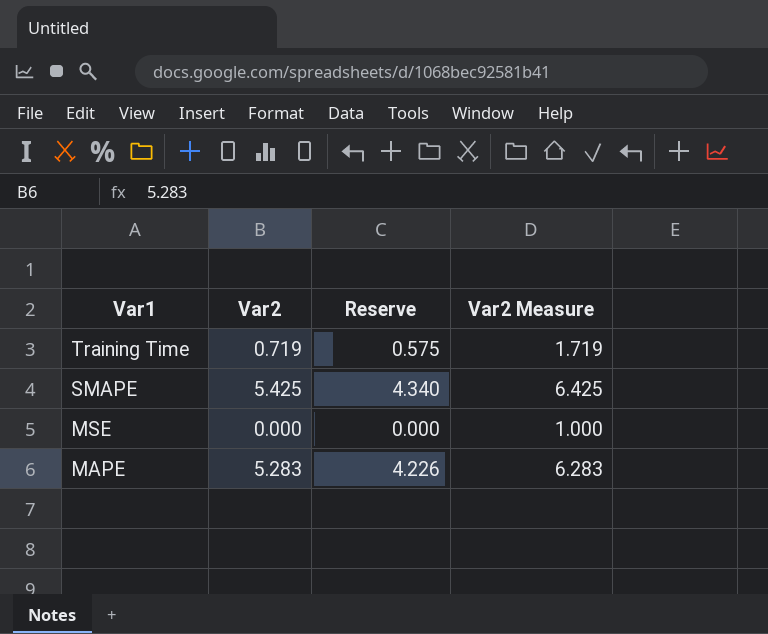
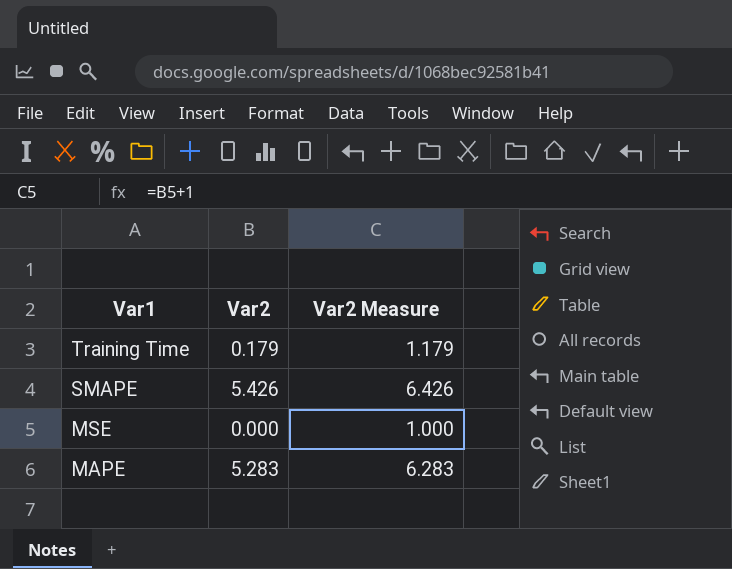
column Reserve | formula: [Var2] * 0.8 -> none
Training Time | Var2: 0.719 -> 0.179
Training Time | Var2 Measure: 1.719 -> 1.179
SMAPE | Var2: 5.425 -> 5.426
SMAPE | Var2 Measure: 6.425 -> 6.426

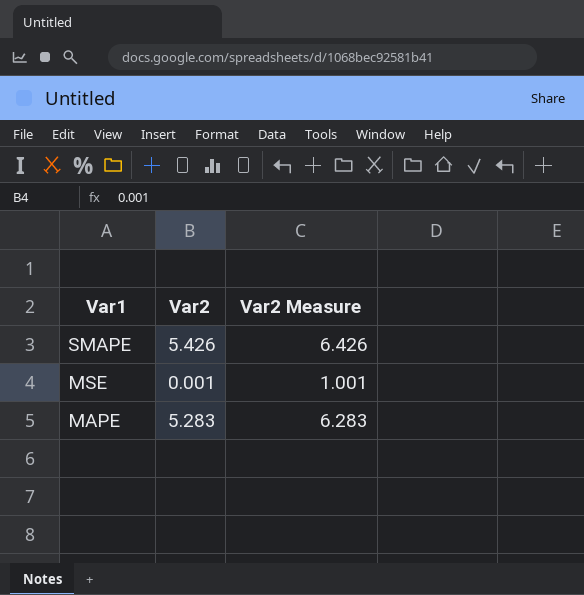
row Training Time: 0.179 | 1.179 -> none
MSE | Var2: 0.000 -> 0.001
MSE | Var2 Measure: 1.000 -> 1.001

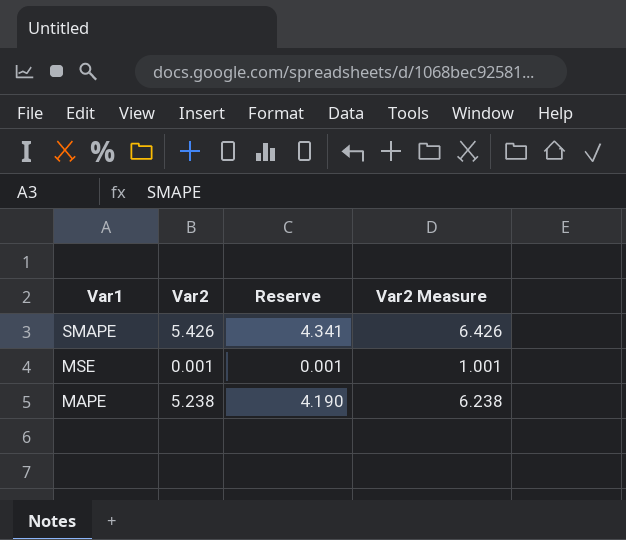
column Reserve | formula: none -> [Var2] * 0.8
MAPE | Var2: 5.283 -> 5.238
MAPE | Var2 Measure: 6.283 -> 6.238

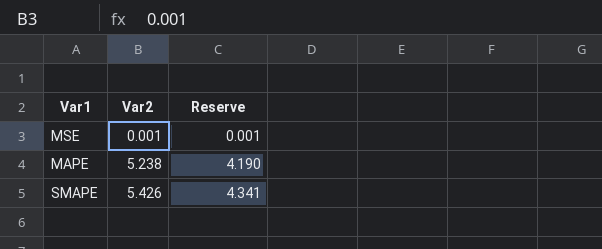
row order: Var1 descending -> Var2 ascending
column Var2 Measure | formula: [Var2] + 1 -> none

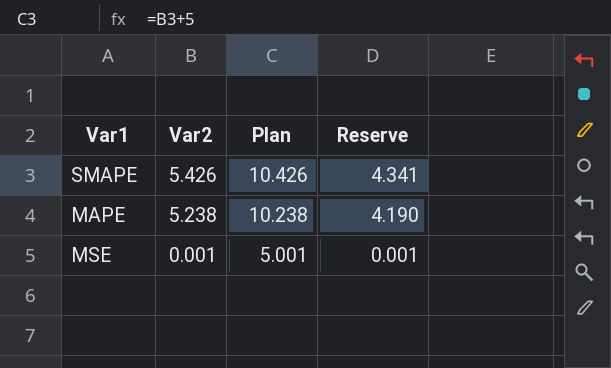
row order: Var2 ascending -> Var2 descending
column Plan | formula: none -> [Var2] + 5

